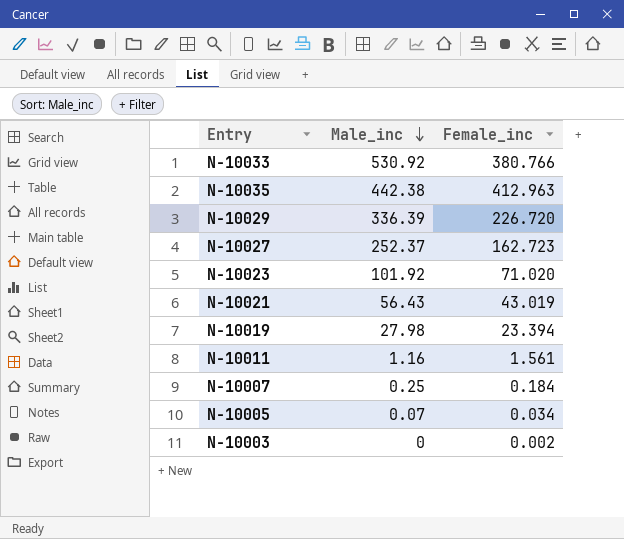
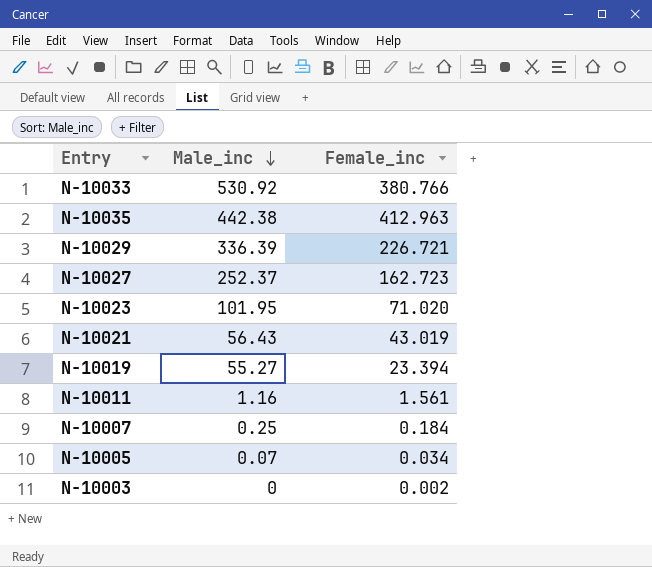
N-10029 | Female_inc: 226.720 -> 226.721
N-10023 | Male_inc: 101.92 -> 101.95
N-10019 | Male_inc: 27.98 -> 55.27

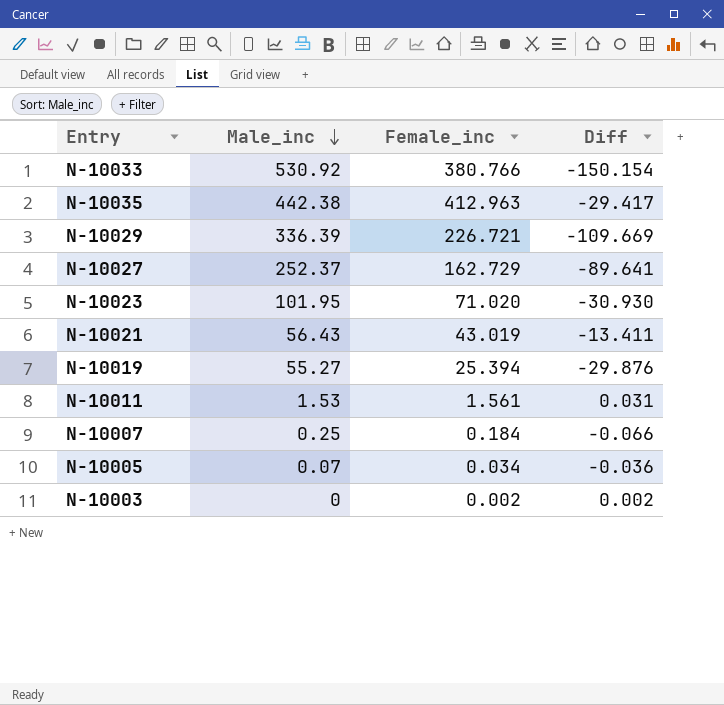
column Diff | formula: none -> [Female_inc] - [Male_inc]
N-10027 | Female_inc: 162.723 -> 162.729
N-10019 | Female_inc: 23.394 -> 25.394
N-10011 | Male_inc: 1.16 -> 1.53

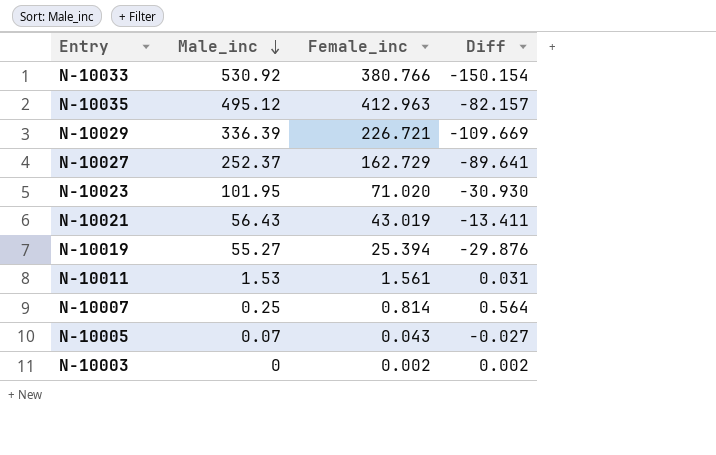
N-10035 | Male_inc: 442.38 -> 495.12
N-10035 | Diff: -29.417 -> -82.157
N-10007 | Female_inc: 0.184 -> 0.814
N-10007 | Diff: -0.066 -> 0.564
N-10005 | Female_inc: 0.034 -> 0.043
N-10005 | Diff: -0.036 -> -0.027

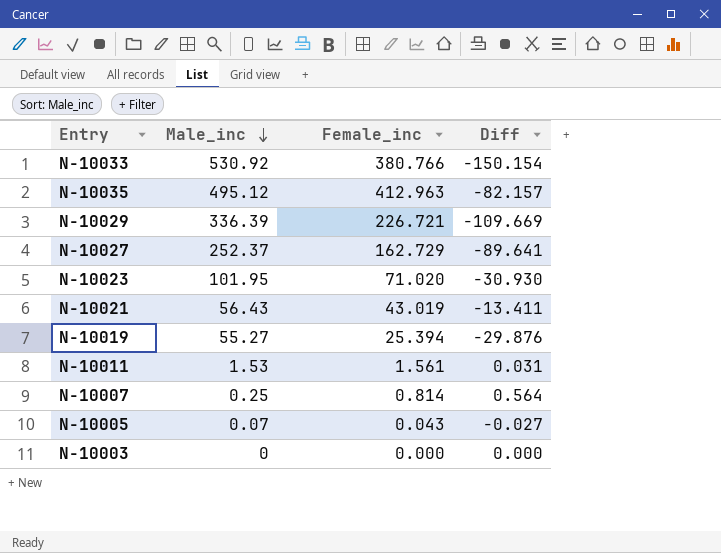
N-10003 | Female_inc: 0.002 -> 0.000
N-10003 | Diff: 0.002 -> 0.000

